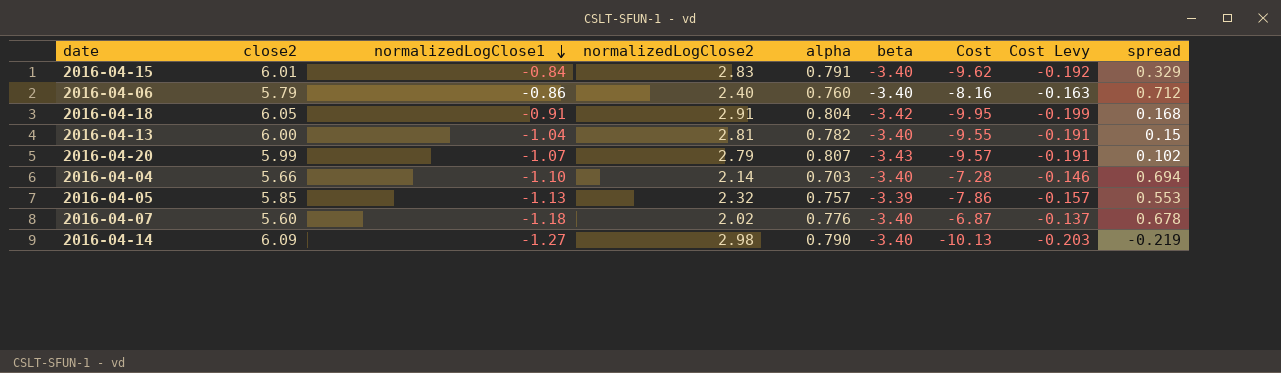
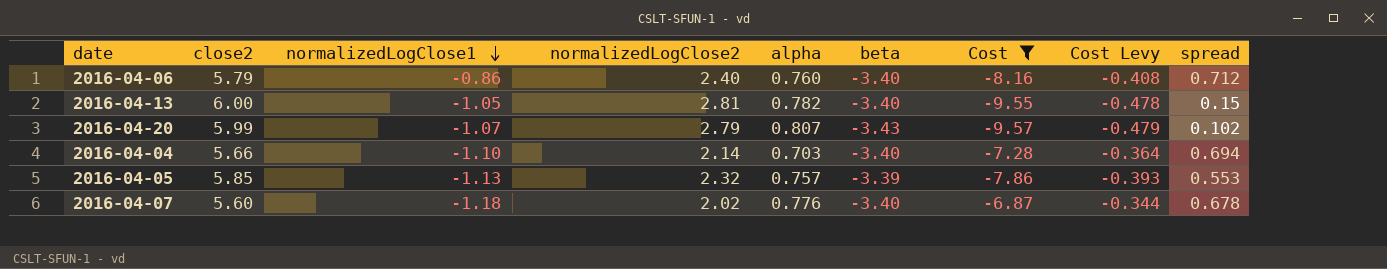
filter: none -> Cost >= -9.57
column Cost Levy | formula: [Cost] * 0.02 -> [Cost] * 0.05
2016-04-13 | normalizedLogClose1: -1.04 -> -1.05

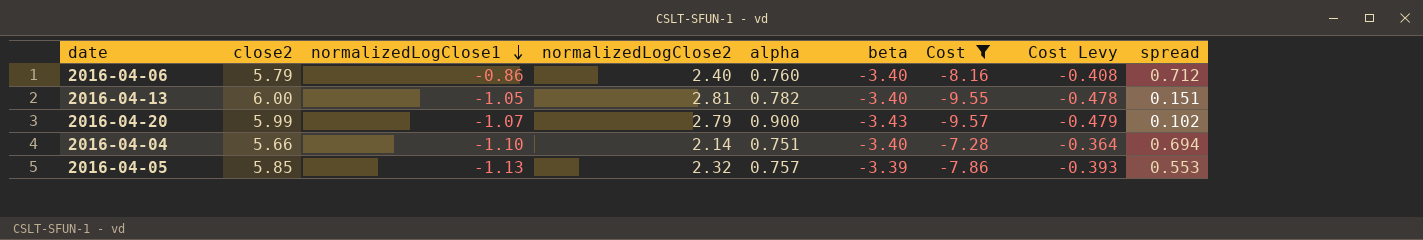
row 2016-04-07: 5.60 | -1.18 | 2.02 | 0.776 | -3.40 | -6.87 | -0.344 | 0.678 -> none
2016-04-13 | spread: 0.15 -> 0.151
2016-04-20 | alpha: 0.807 -> 0.900
2016-04-04 | alpha: 0.703 -> 0.751

